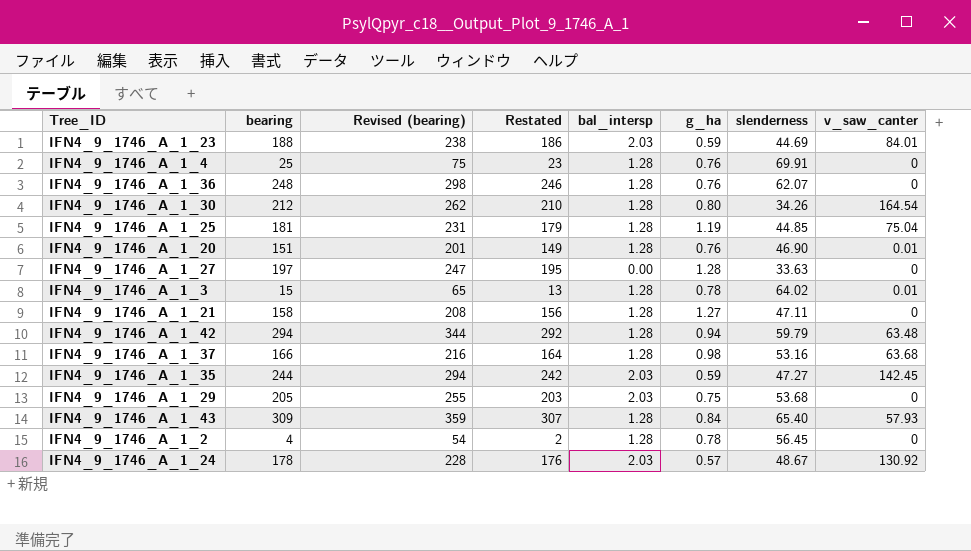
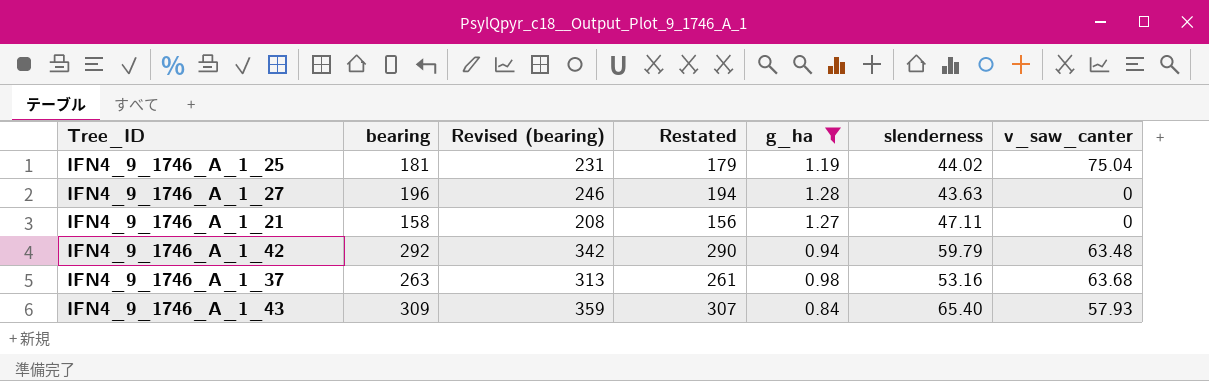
filter: none -> g_ha >= 0.84
column bal_intersp | position: 5 -> none
IFN4_9_1746_A_1_25 | slenderness: 44.85 -> 44.02
IFN4_9_1746_A_1_27 | bearing: 197 -> 196
IFN4_9_1746_A_1_27 | Revised (bearing): 247 -> 246
IFN4_9_1746_A_1_27 | Restated: 195 -> 194
IFN4_9_1746_A_1_27 | slenderness: 33.63 -> 43.63
IFN4_9_1746_A_1_42 | bearing: 294 -> 292
IFN4_9_1746_A_1_42 | Revised (bearing): 344 -> 342
IFN4_9_1746_A_1_42 | Restated: 292 -> 290
IFN4_9_1746_A_1_37 | bearing: 166 -> 263
IFN4_9_1746_A_1_37 | Revised (bearing): 216 -> 313
IFN4_9_1746_A_1_37 | Restated: 164 -> 261

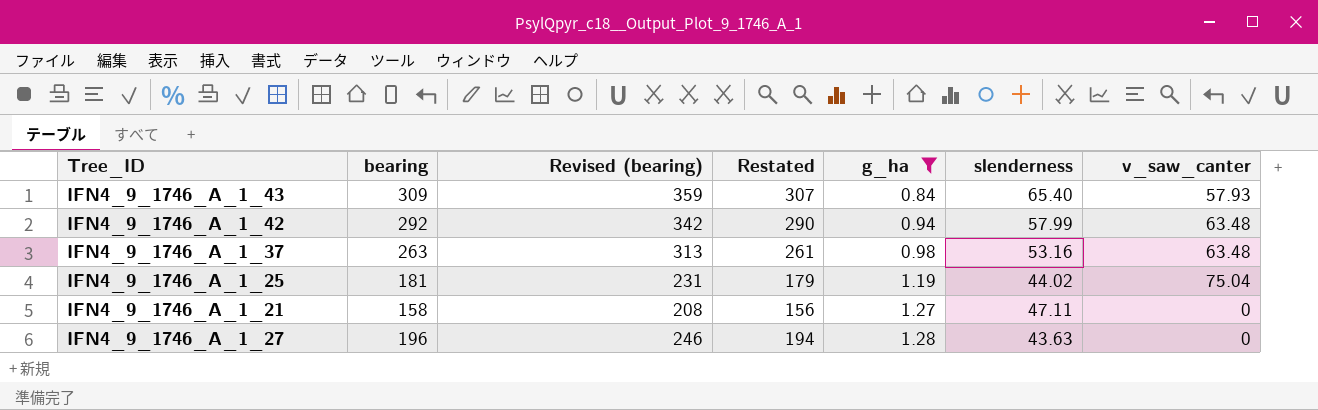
row order: none -> g_ha ascending
IFN4_9_1746_A_1_42 | slenderness: 59.79 -> 57.99
IFN4_9_1746_A_1_37 | v_saw_canter: 63.68 -> 63.48

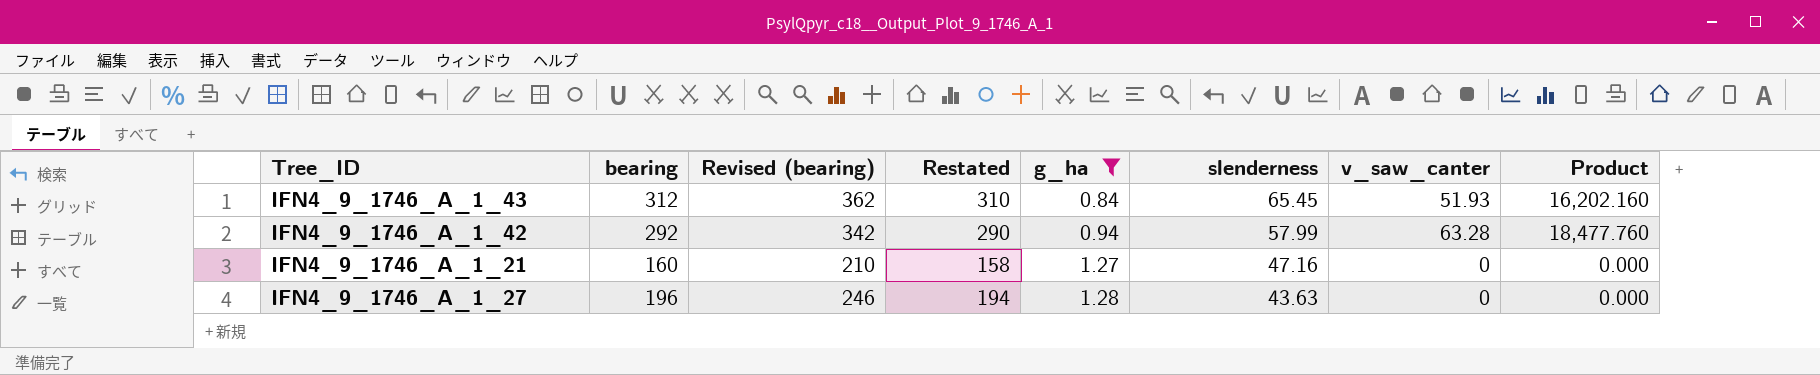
column Product | formula: none -> [bearing] * [v_saw_canter]
row IFN4_9_1746_A_1_37: 263 | 313 | 261 | 0.98 | 53.16 | 63.48 -> none
row IFN4_9_1746_A_1_25: 181 | 231 | 179 | 1.19 | 44.02 | 75.04 -> none
IFN4_9_1746_A_1_43 | bearing: 309 -> 312
IFN4_9_1746_A_1_43 | Revised (bearing): 359 -> 362
IFN4_9_1746_A_1_43 | Restated: 307 -> 310
IFN4_9_1746_A_1_43 | slenderness: 65.40 -> 65.45
IFN4_9_1746_A_1_43 | v_saw_canter: 57.93 -> 51.93
IFN4_9_1746_A_1_42 | v_saw_canter: 63.48 -> 63.28
IFN4_9_1746_A_1_21 | bearing: 158 -> 160
IFN4_9_1746_A_1_21 | Revised (bearing): 208 -> 210
IFN4_9_1746_A_1_21 | Restated: 156 -> 158
IFN4_9_1746_A_1_21 | slenderness: 47.11 -> 47.16

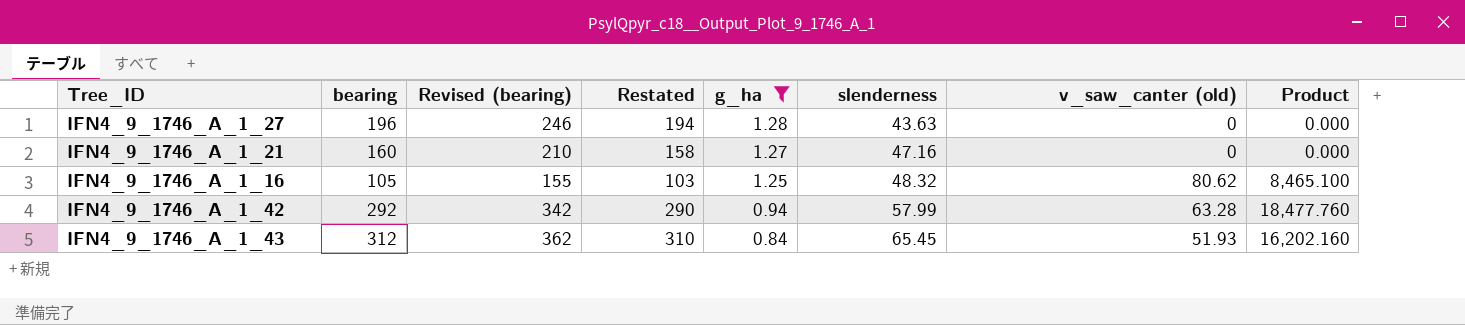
row order: g_ha ascending -> g_ha descending
column name: v_saw_canter -> v_saw_canter (old)
row IFN4_9_1746_A_1_16: none -> 105 | 155 | 103 | 1.25 | 48.32 | 80.62 | 8,465.100

